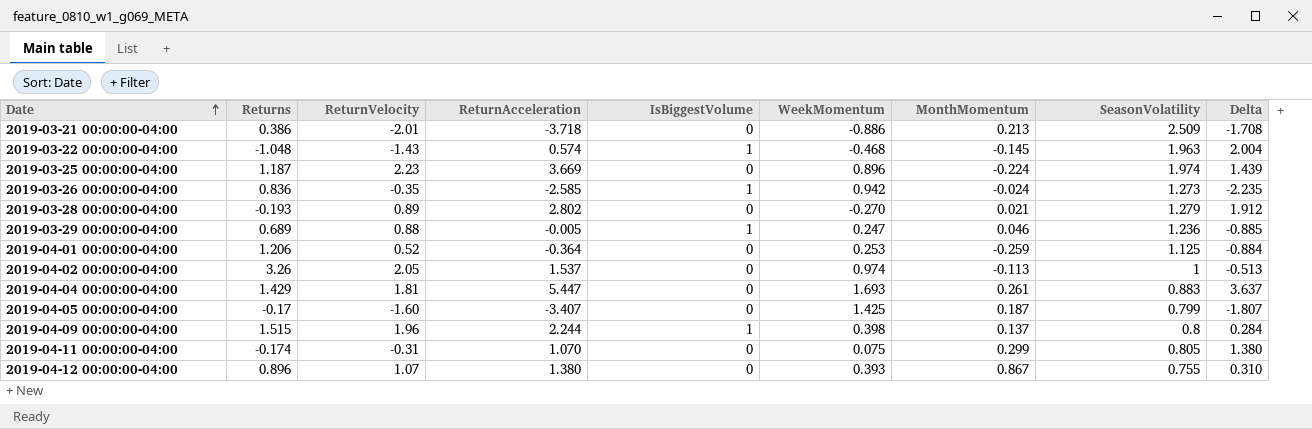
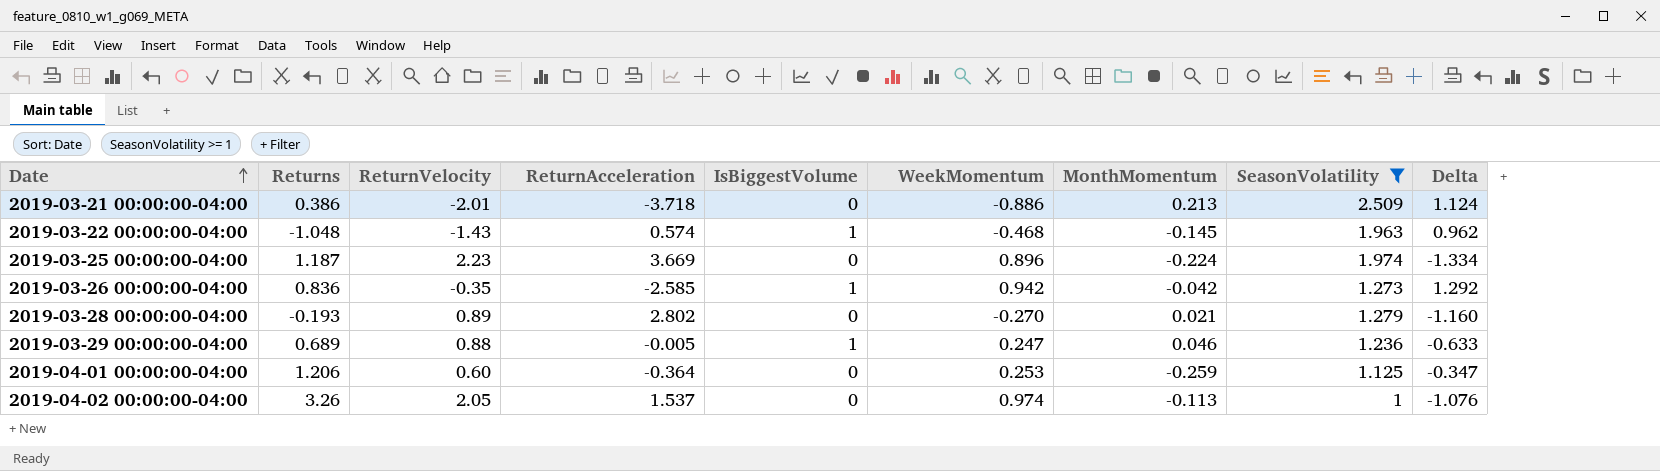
filter: none -> SeasonVolatility >= 1
column Delta | formula: [ReturnAcceleration] - [ReturnVelocity] -> [WeekMomentum] - [ReturnVelocity]
2019-03-26 00:00:00-04:00 | MonthMomentum: -0.024 -> -0.042
2019-04-01 00:00:00-04:00 | ReturnVelocity: 0.52 -> 0.60

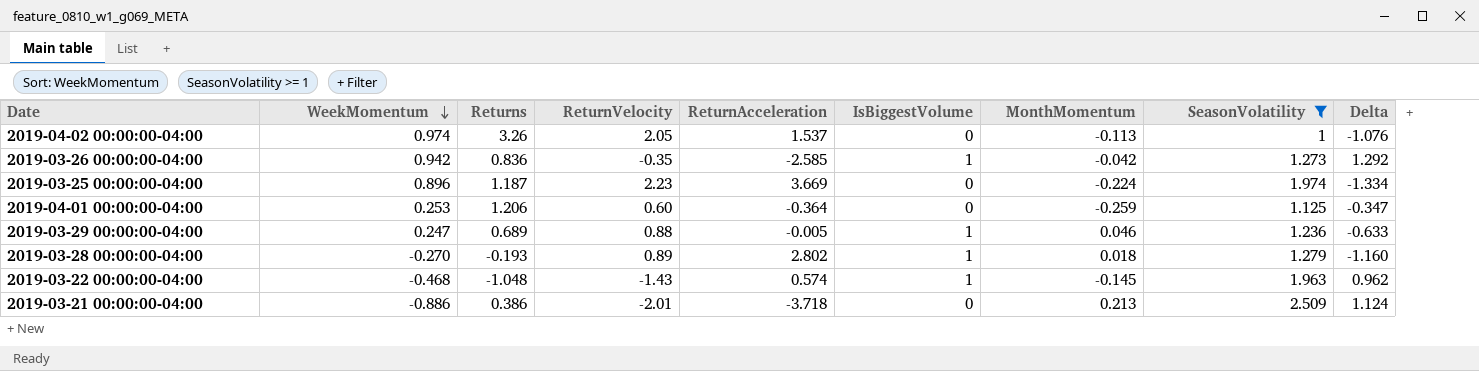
row order: Date ascending -> WeekMomentum descending
column WeekMomentum | position: 6 -> 2
2019-03-28 00:00:00-04:00 | IsBiggestVolume: 0 -> 1
2019-03-28 00:00:00-04:00 | MonthMomentum: 0.021 -> 0.018

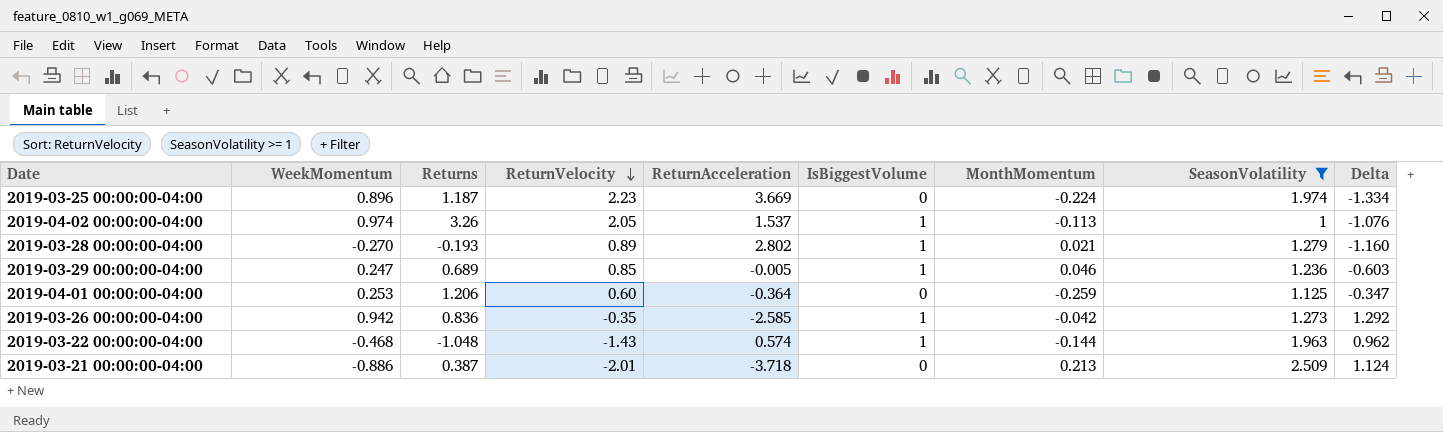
row order: WeekMomentum descending -> ReturnVelocity descending
2019-04-02 00:00:00-04:00 | IsBiggestVolume: 0 -> 1
2019-03-28 00:00:00-04:00 | MonthMomentum: 0.018 -> 0.021
2019-03-29 00:00:00-04:00 | ReturnVelocity: 0.88 -> 0.85
2019-03-29 00:00:00-04:00 | Delta: -0.633 -> -0.603
2019-03-22 00:00:00-04:00 | MonthMomentum: -0.145 -> -0.144
2019-03-21 00:00:00-04:00 | Returns: 0.386 -> 0.387

